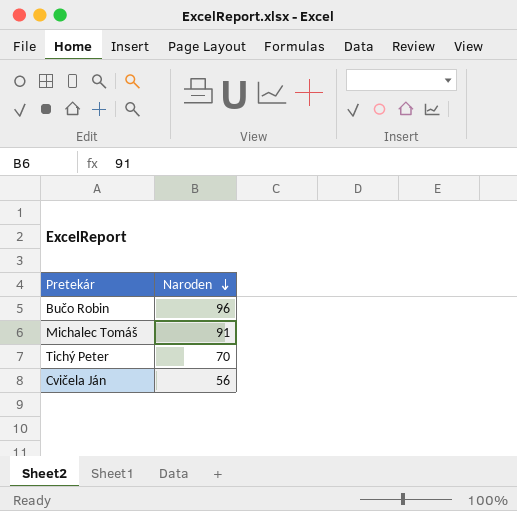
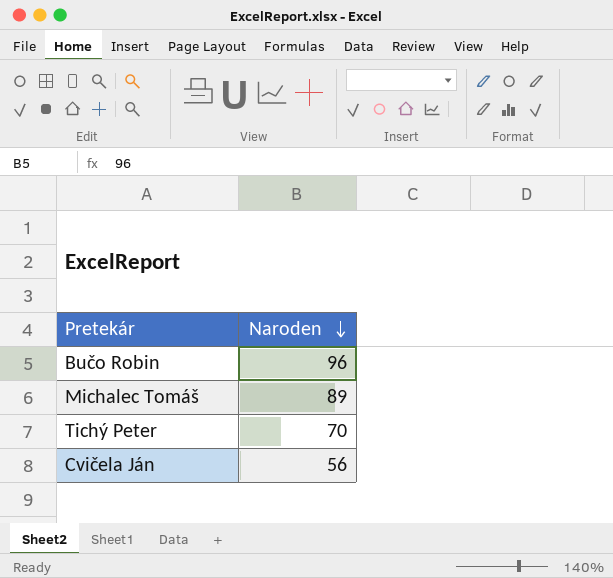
Michalec Tomáš | Naroden: 91 -> 89

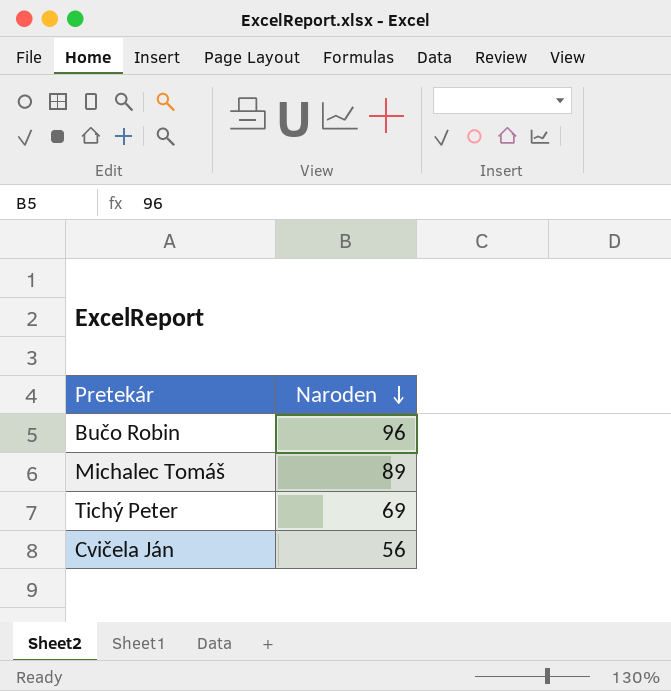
Tichý Peter | Naroden: 70 -> 69

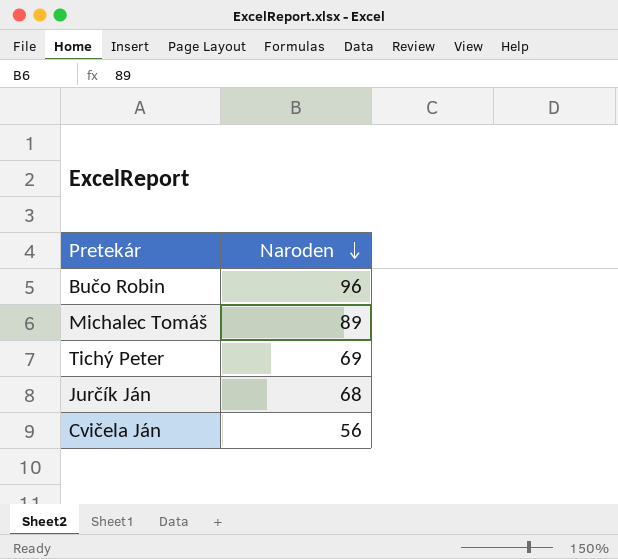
row Jurčík Ján: none -> 68

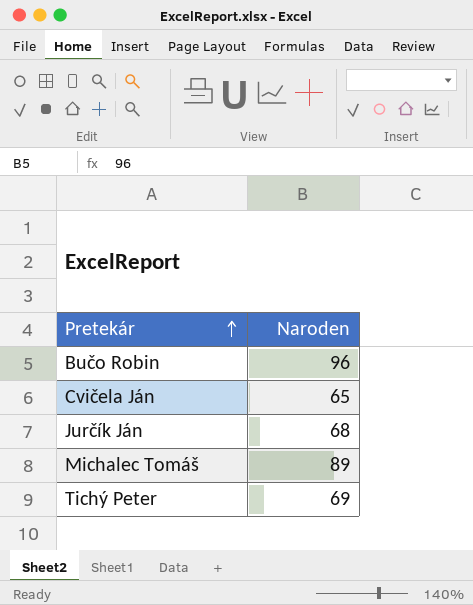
row order: Naroden descending -> Pretekár ascending
Cvičela Ján | Naroden: 56 -> 65

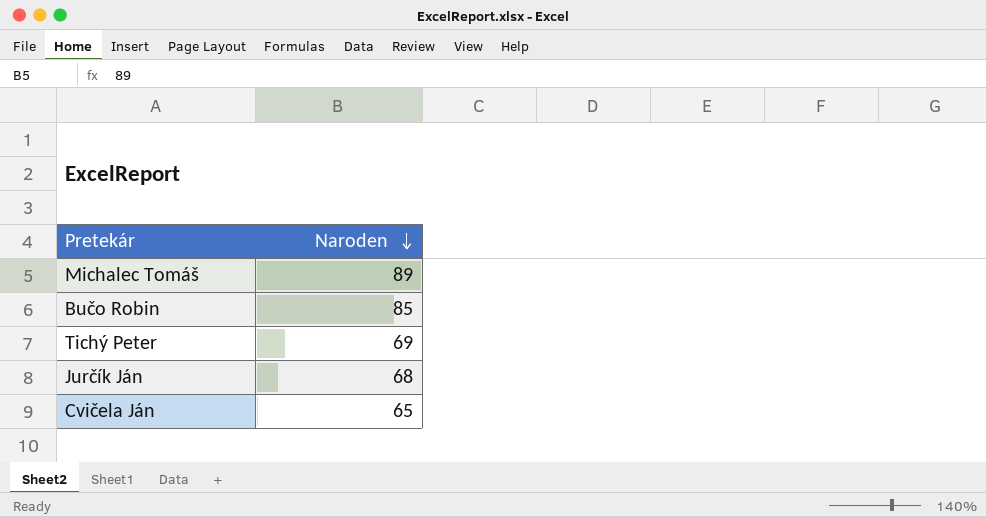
row order: Pretekár ascending -> Naroden descending
Bučo Robin | Naroden: 96 -> 85

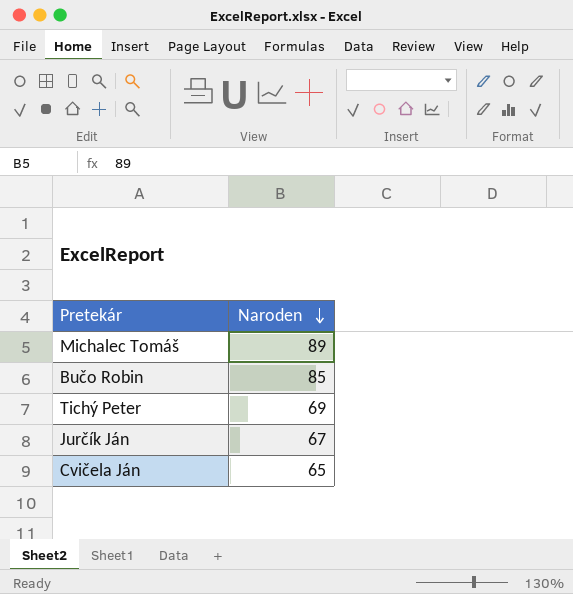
Jurčík Ján | Naroden: 68 -> 67

